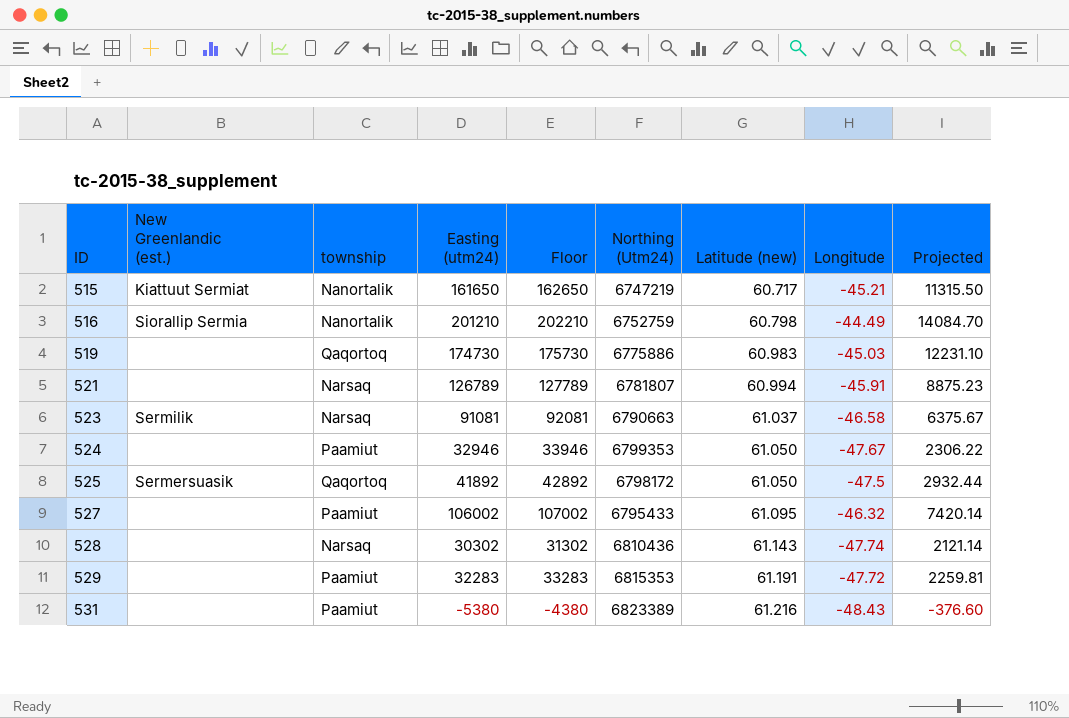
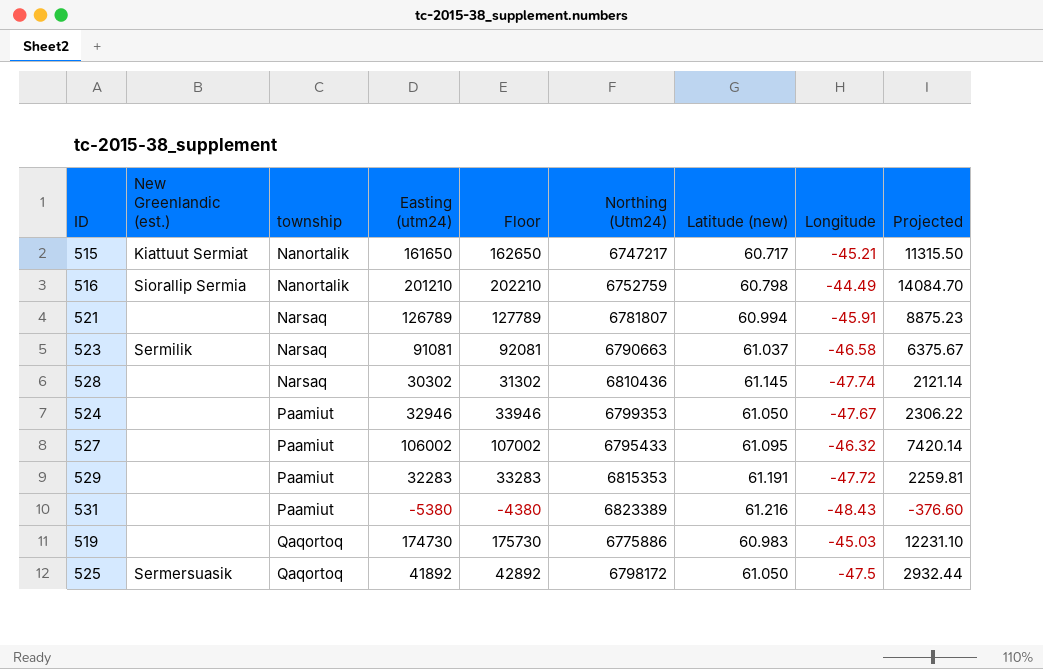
row order: ID ascending -> township ascending
515 | Northing (Utm24): 6747219 -> 6747217
528 | Latitude (new): 61.143 -> 61.145

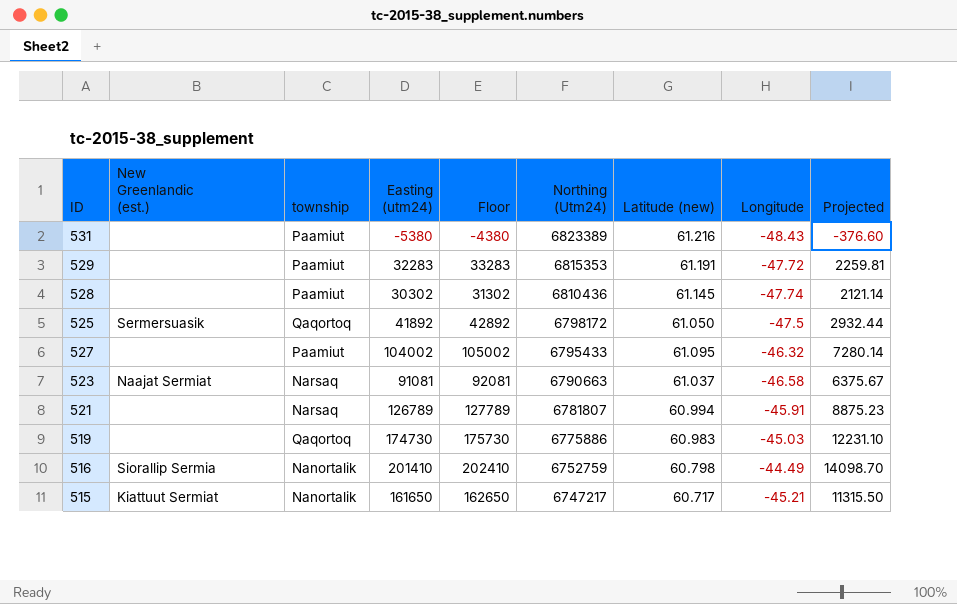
row order: township ascending -> Northing (Utm24) descending
row 524: none | Paamiut | 32946 | 33946 | 6799353 | 61.050 | -47.67 | 2306.22 -> none
528 | township: Narsaq -> Paamiut
527 | Easting (utm24): 106002 -> 104002
527 | Floor: 107002 -> 105002
527 | Projected: 7420.14 -> 7280.14
523 | New Greenlandic (est.): Sermilik -> Naajat Sermiat
516 | Easting (utm24): 201210 -> 201410
516 | Floor: 202210 -> 202410
516 | Projected: 14084.70 -> 14098.70

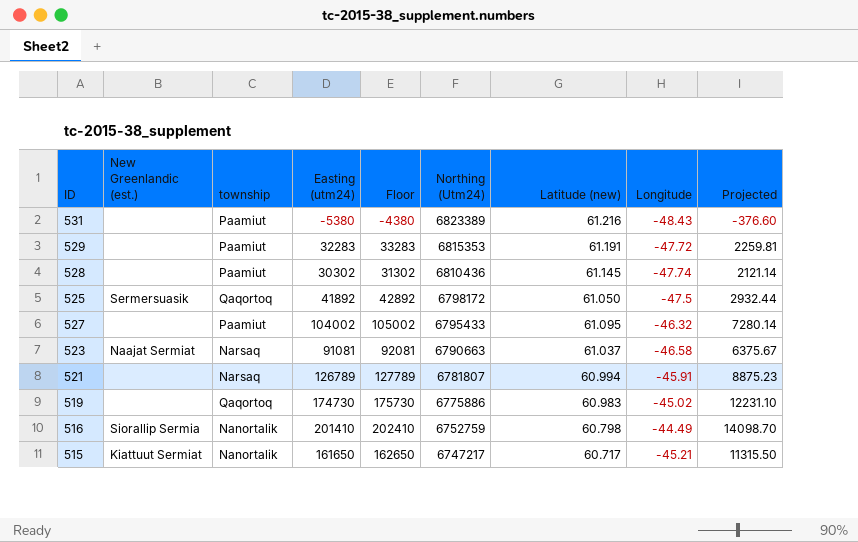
519 | Longitude: -45.03 -> -45.02

